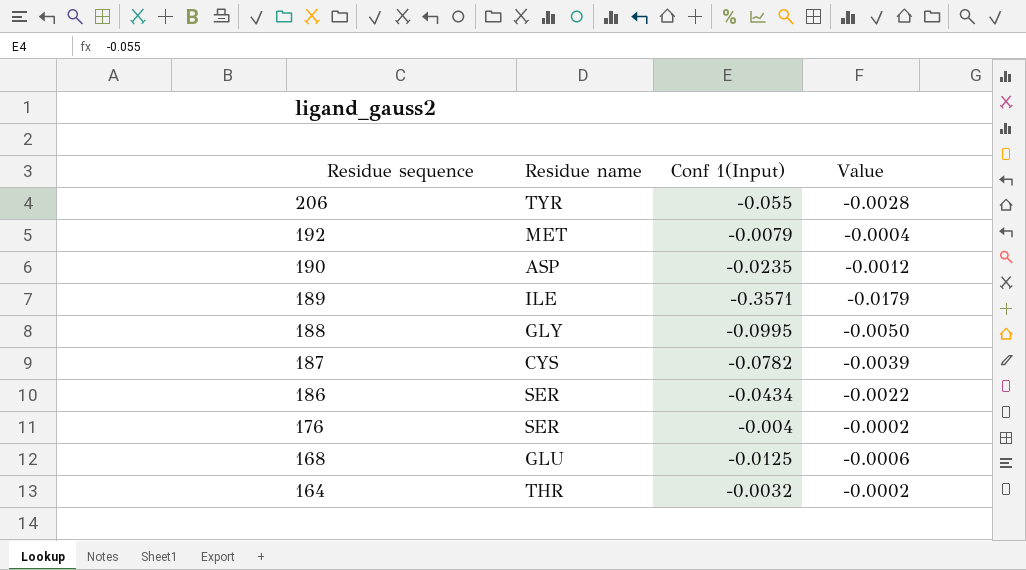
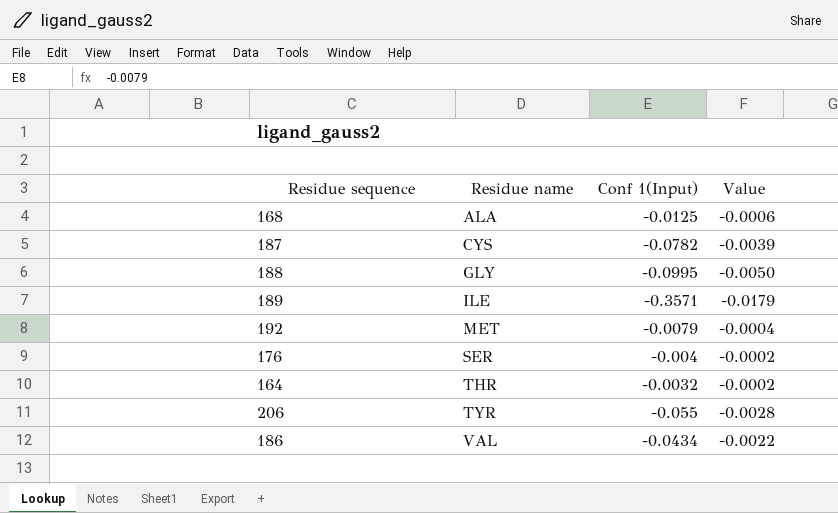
row order: Residue sequence descending -> Residue name ascending
row 190: ASP | -0.0235 | -0.0012 -> none
168 | Residue name: GLU -> ALA
186 | Residue name: SER -> VAL

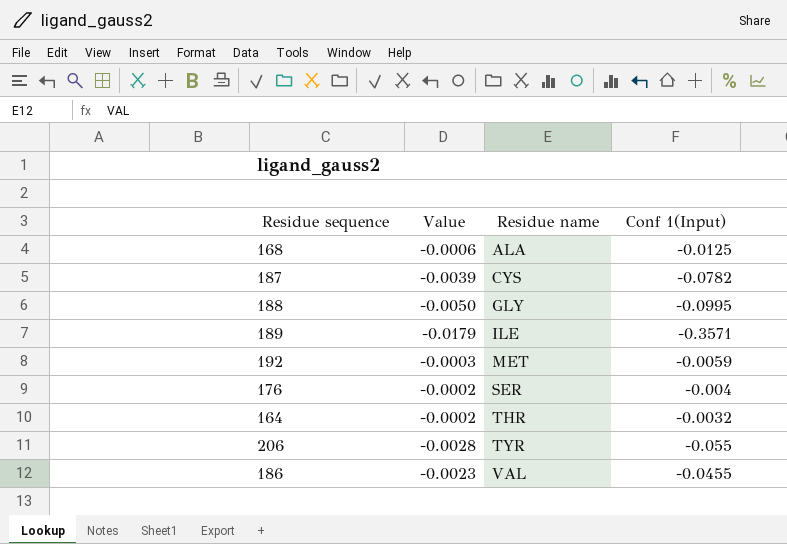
column Value | position: 4 -> 2
192 | Value: -0.0004 -> -0.0003
192 | Conf 1(Input): -0.0079 -> -0.0059
186 | Value: -0.0022 -> -0.0023
186 | Conf 1(Input): -0.0434 -> -0.0455

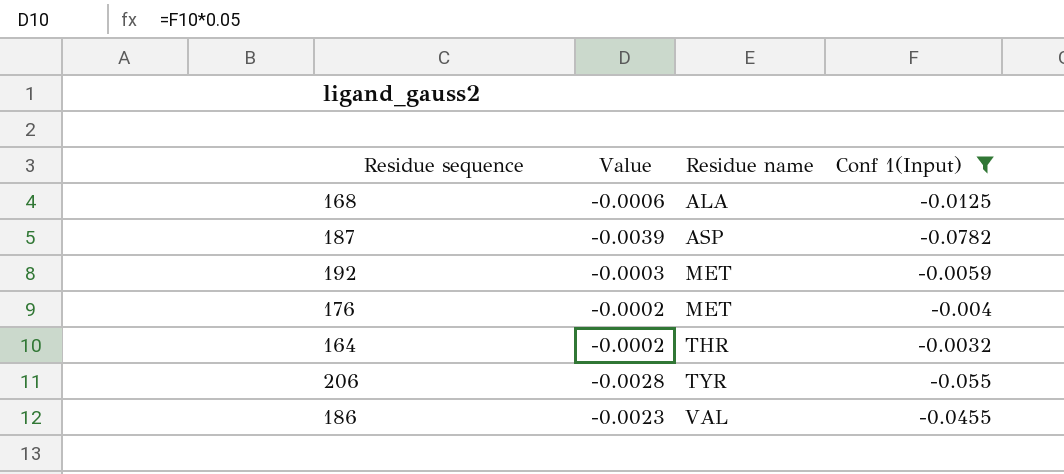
filter: none -> Conf 1(Input) >= -0.0782
187 | Residue name: CYS -> ASP
176 | Residue name: SER -> MET

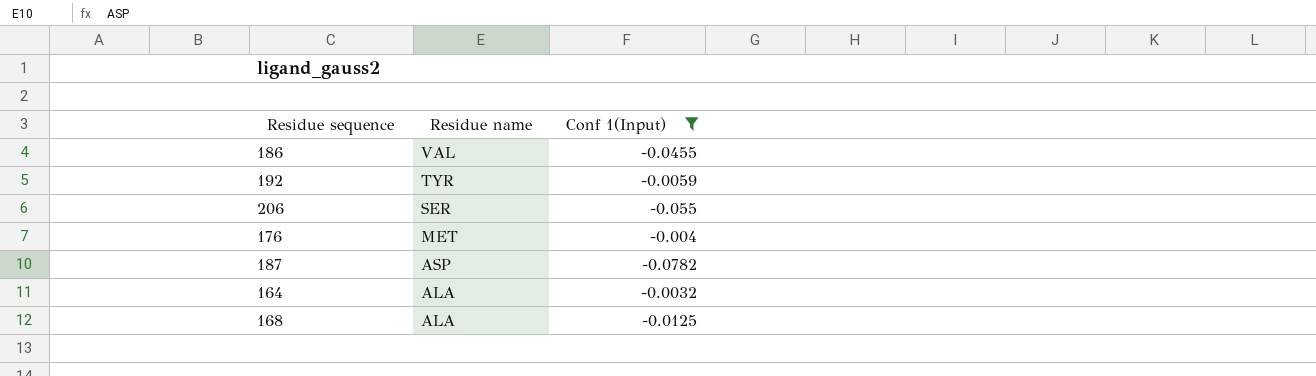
row order: Residue name ascending -> Residue name descending
column Value | formula: [Conf 1(Input)] * 0.05 -> none
192 | Residue name: MET -> TYR
206 | Residue name: TYR -> SER
164 | Residue name: THR -> ALA

